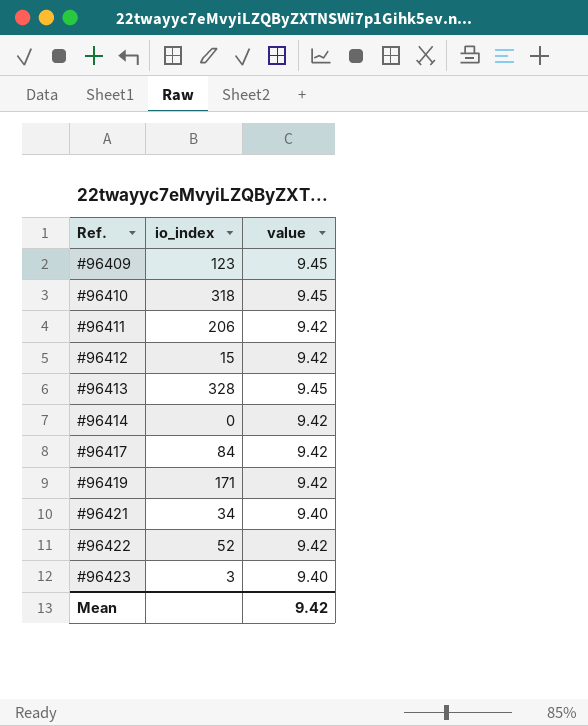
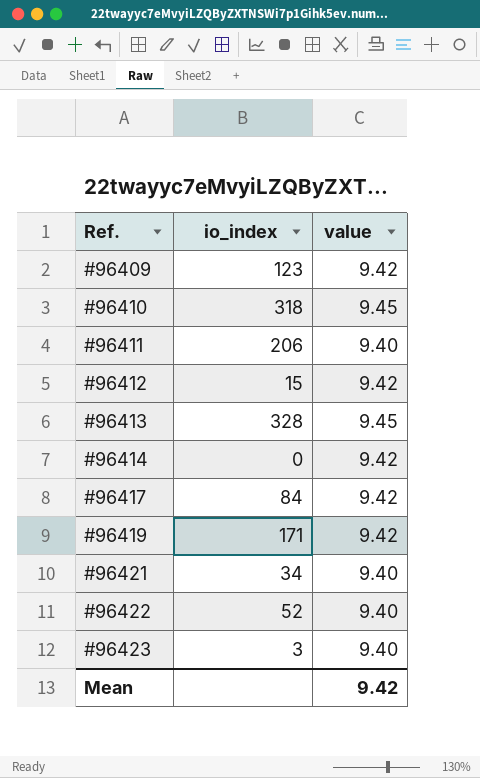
#96409 | value: 9.45 -> 9.42
#96411 | value: 9.42 -> 9.40
#96422 | value: 9.42 -> 9.40

